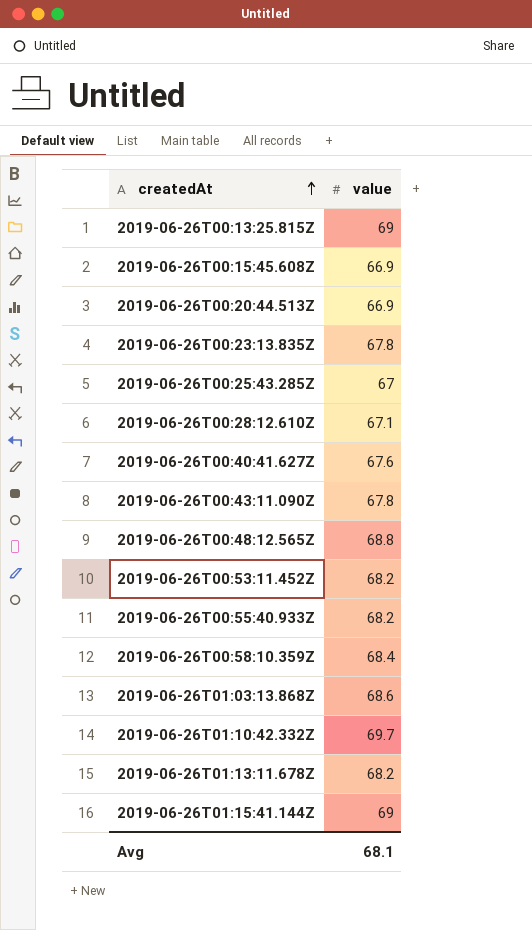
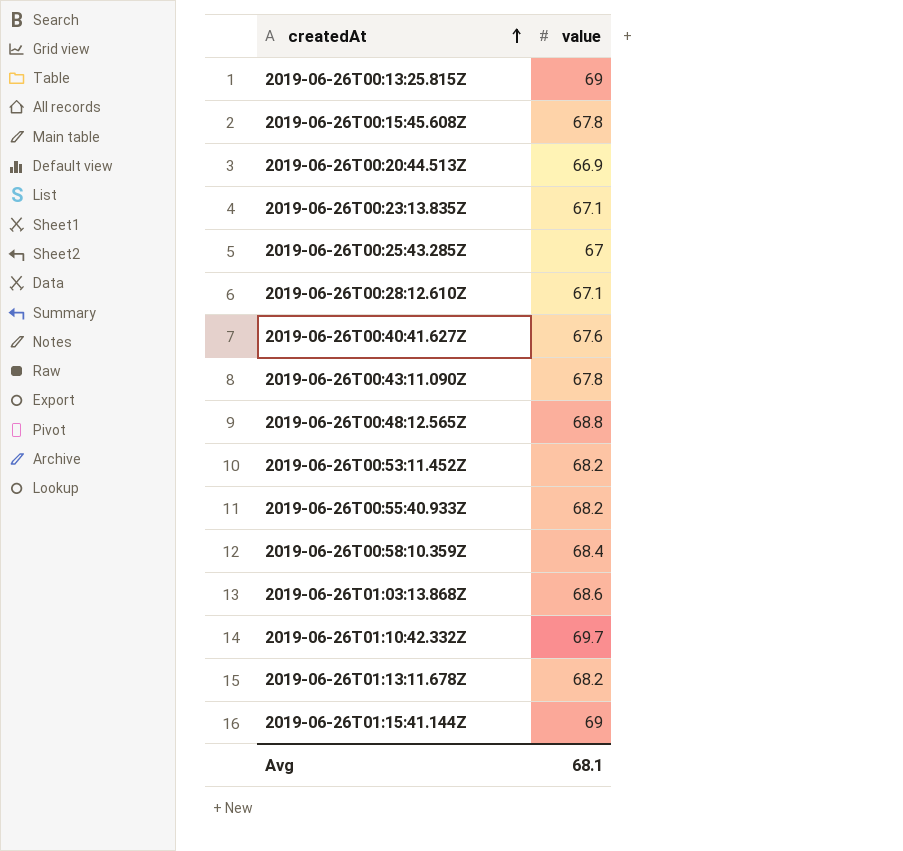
2019-06-26T00:15:45.608Z | value: 66.9 -> 67.8
2019-06-26T00:23:13.835Z | value: 67.8 -> 67.1

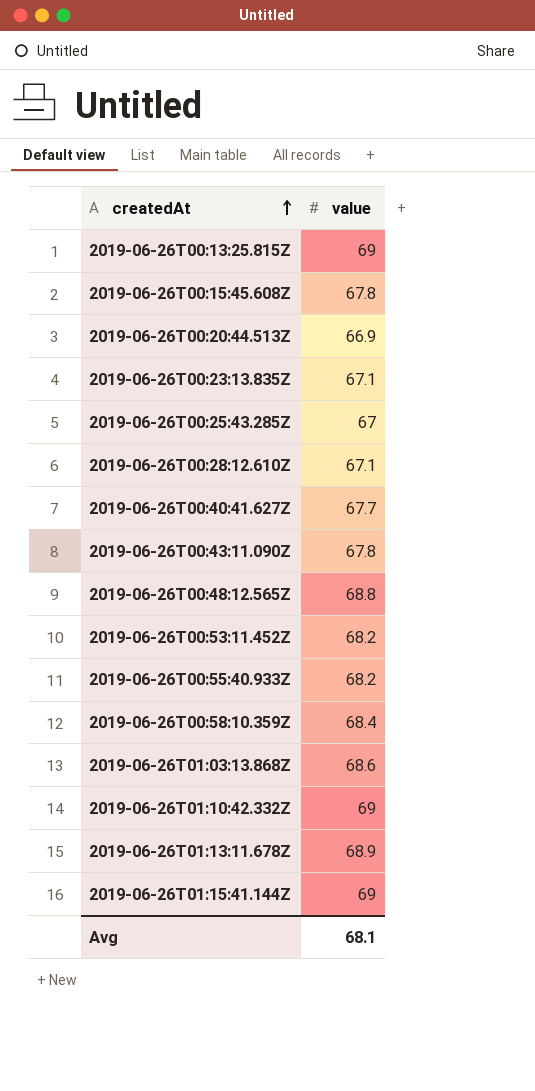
2019-06-26T00:40:41.627Z | value: 67.6 -> 67.7
2019-06-26T01:10:42.332Z | value: 69.7 -> 69
2019-06-26T01:13:11.678Z | value: 68.2 -> 68.9

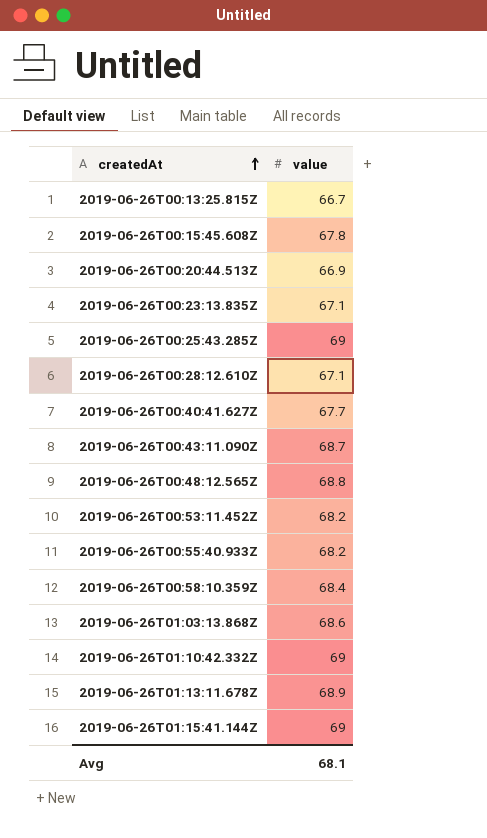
2019-06-26T00:13:25.815Z | value: 69 -> 66.7
2019-06-26T00:25:43.285Z | value: 67 -> 69
2019-06-26T00:43:11.090Z | value: 67.8 -> 68.7

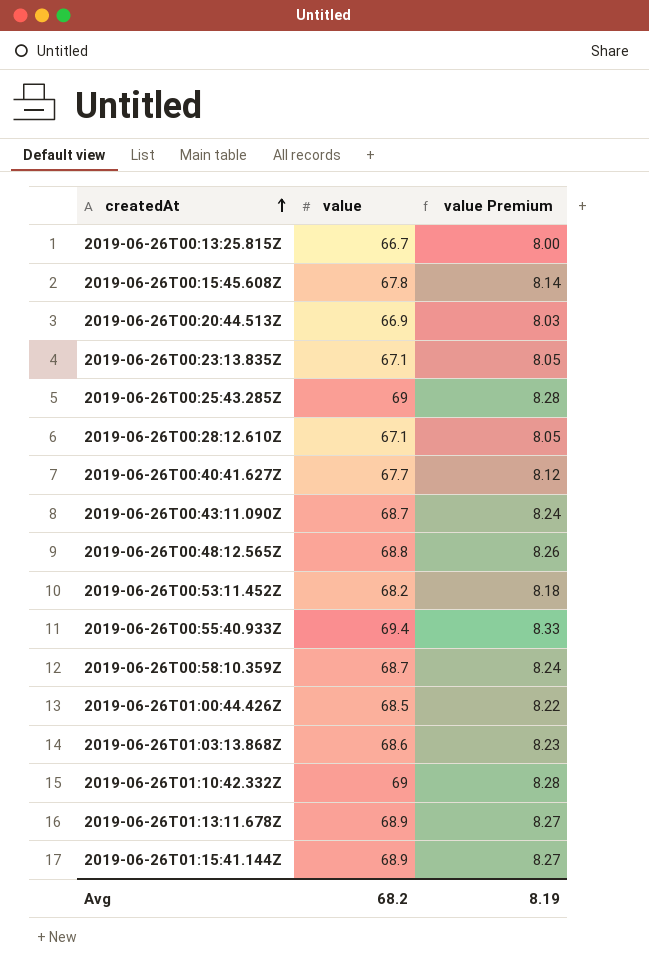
column value Premium | formula: none -> [value] * 0.12
2019-06-26T00:55:40.933Z | value: 68.2 -> 69.4
2019-06-26T00:58:10.359Z | value: 68.4 -> 68.7
row 2019-06-26T01:00:44.426Z: none -> 68.5 | 8.22
2019-06-26T01:15:41.144Z | value: 69 -> 68.9
Avg | value: 68.1 -> 68.2

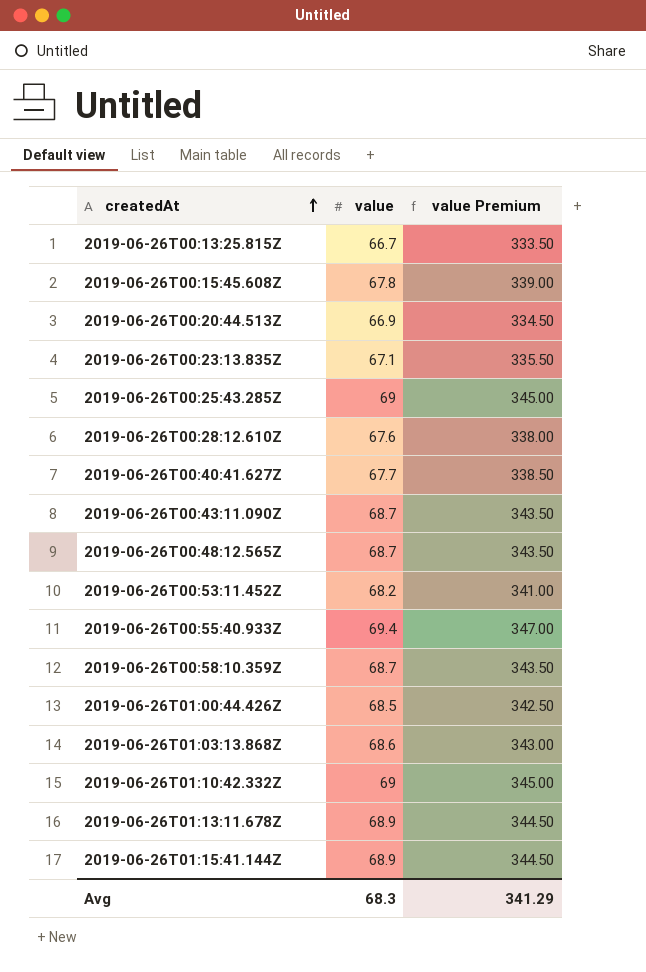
column value Premium | formula: [value] * 0.12 -> [value] * 5
2019-06-26T00:28:12.610Z | value: 67.1 -> 67.6
2019-06-26T00:48:12.565Z | value: 68.8 -> 68.7
Avg | value: 68.2 -> 68.3
Avg | value Premium: 8.19 -> 341.29

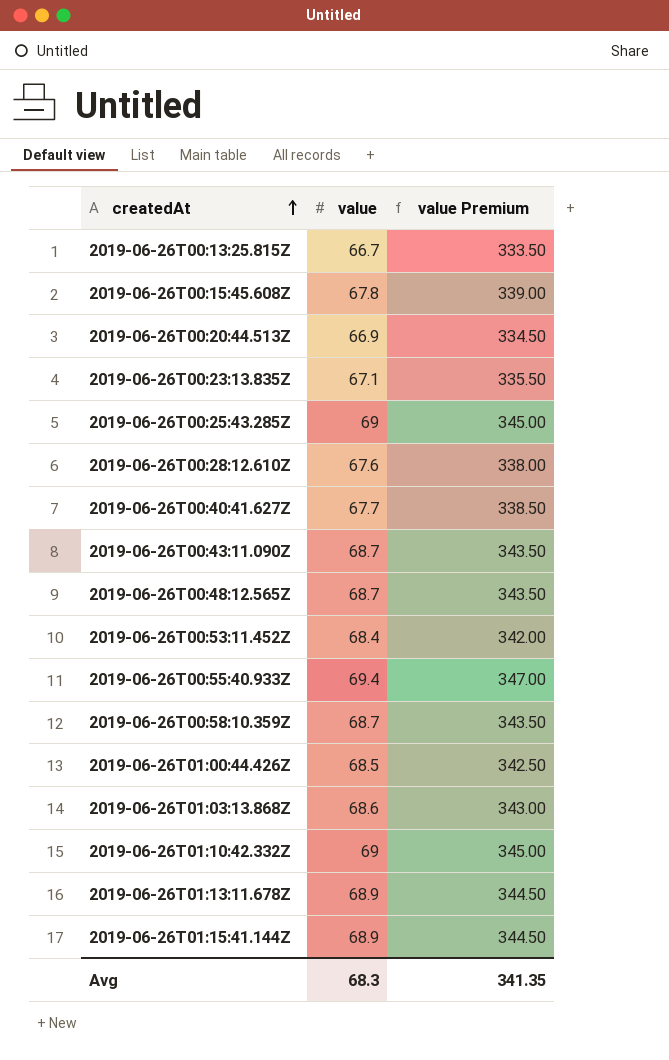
2019-06-26T00:53:11.452Z | value: 68.2 -> 68.4
2019-06-26T00:53:11.452Z | value Premium: 341.00 -> 342.00
Avg | value Premium: 341.29 -> 341.35

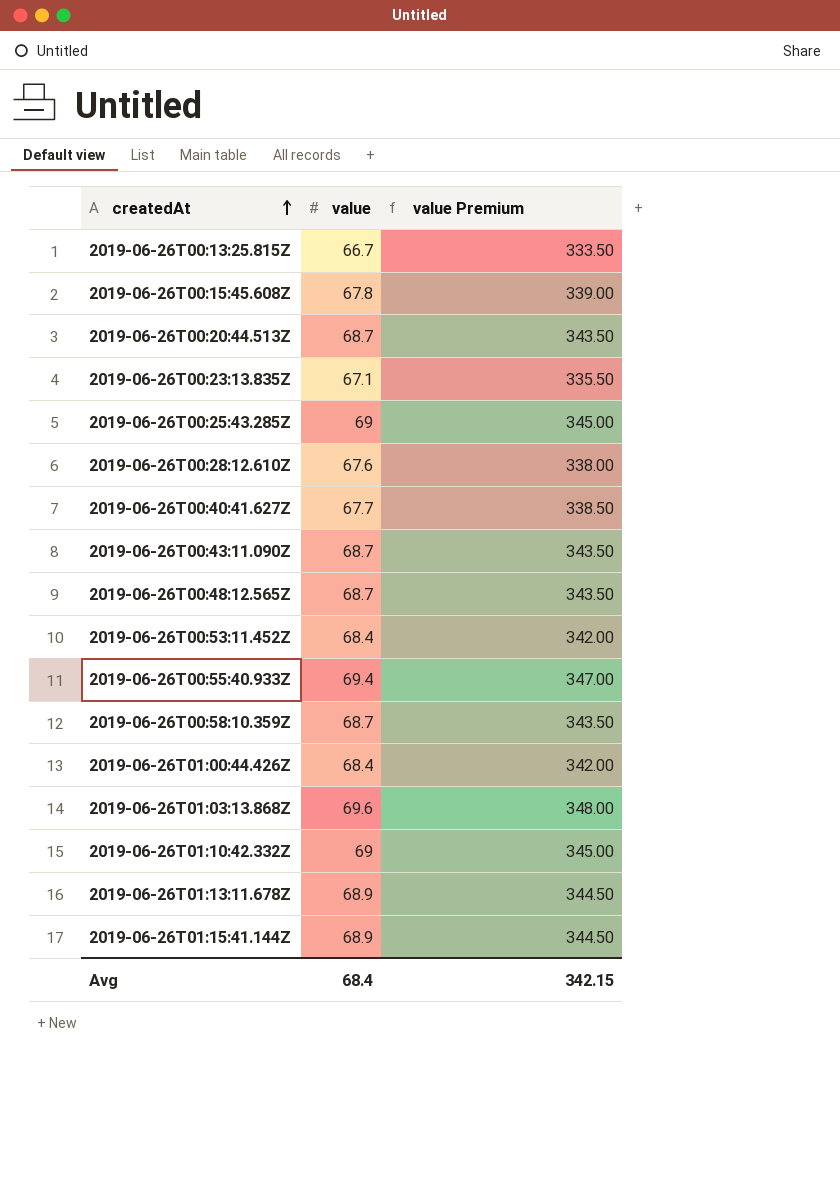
2019-06-26T00:20:44.513Z | value: 66.9 -> 68.7
2019-06-26T00:20:44.513Z | value Premium: 334.50 -> 343.50
2019-06-26T01:00:44.426Z | value: 68.5 -> 68.4
2019-06-26T01:00:44.426Z | value Premium: 342.50 -> 342.00
2019-06-26T01:03:13.868Z | value: 68.6 -> 69.6
2019-06-26T01:03:13.868Z | value Premium: 343.00 -> 348.00
Avg | value: 68.3 -> 68.4
Avg | value Premium: 341.35 -> 342.15

